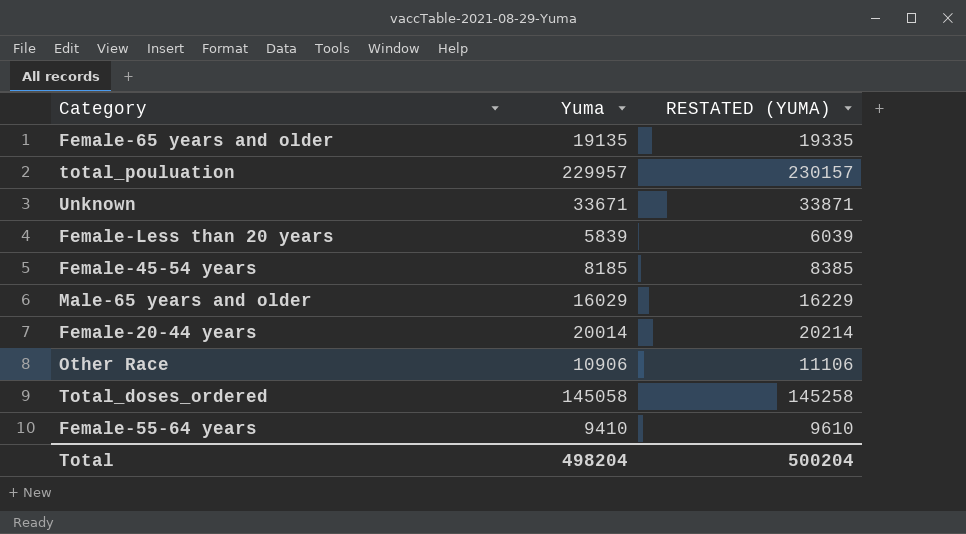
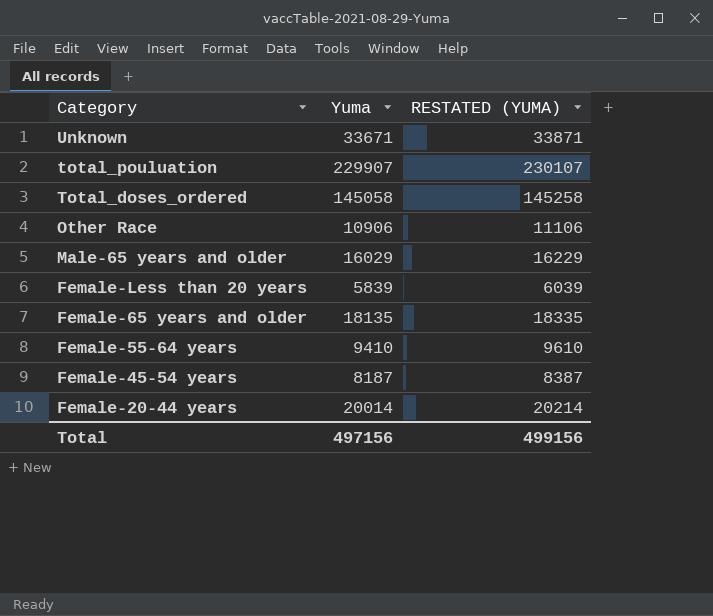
row order: none -> Category descending
total_pouluation | Yuma: 229957 -> 229907
total_pouluation | RESTATED (YUMA): 230157 -> 230107
Female-65 years and older | Yuma: 19135 -> 18135
Female-65 years and older | RESTATED (YUMA): 19335 -> 18335
Female-45-54 years | Yuma: 8185 -> 8187
Female-45-54 years | RESTATED (YUMA): 8385 -> 8387
Total | Yuma: 498204 -> 497156
Total | RESTATED (YUMA): 500204 -> 499156

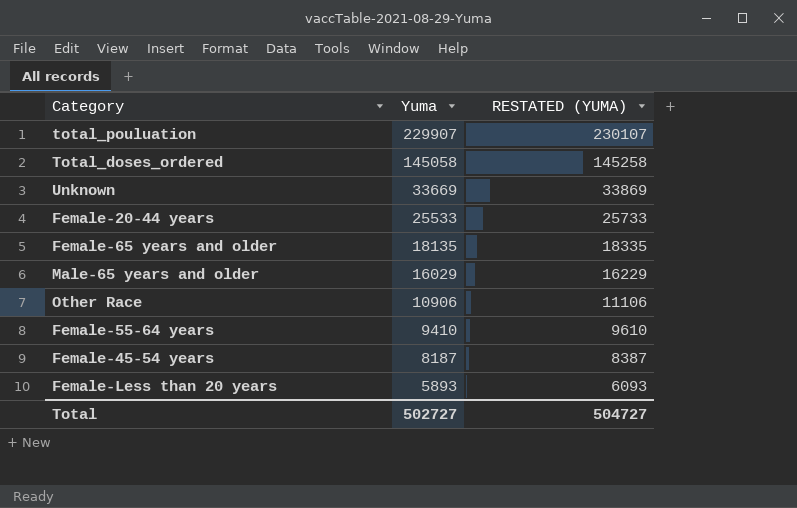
row order: Category descending -> Yuma descending
Unknown | Yuma: 33671 -> 33669
Unknown | RESTATED (YUMA): 33871 -> 33869
Female-20-44 years | Yuma: 20014 -> 25533
Female-20-44 years | RESTATED (YUMA): 20214 -> 25733
Female-Less than 20 years | Yuma: 5839 -> 5893
Female-Less than 20 years | RESTATED (YUMA): 6039 -> 6093
Total | Yuma: 497156 -> 502727
Total | RESTATED (YUMA): 499156 -> 504727

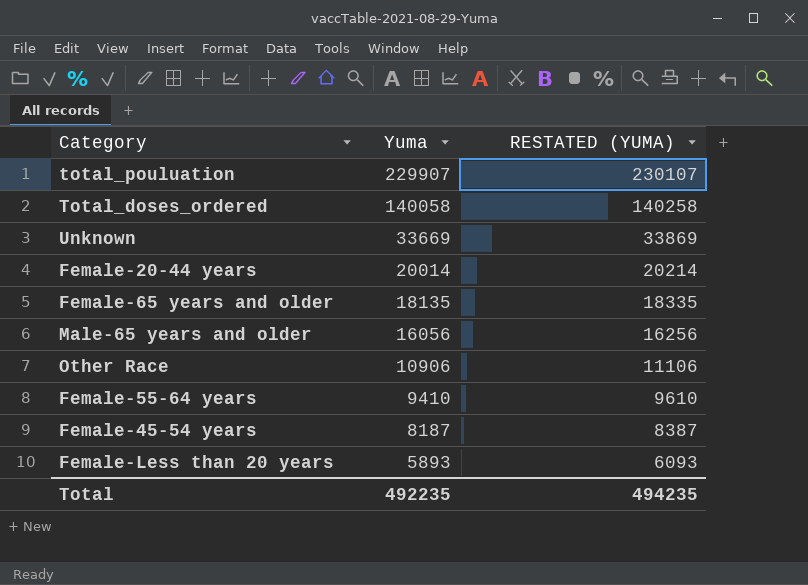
Total_doses_ordered | Yuma: 145058 -> 140058
Total_doses_ordered | RESTATED (YUMA): 145258 -> 140258
Female-20-44 years | Yuma: 25533 -> 20014
Female-20-44 years | RESTATED (YUMA): 25733 -> 20214
Male-65 years and older | Yuma: 16029 -> 16056
Male-65 years and older | RESTATED (YUMA): 16229 -> 16256
Total | Yuma: 502727 -> 492235
Total | RESTATED (YUMA): 504727 -> 494235

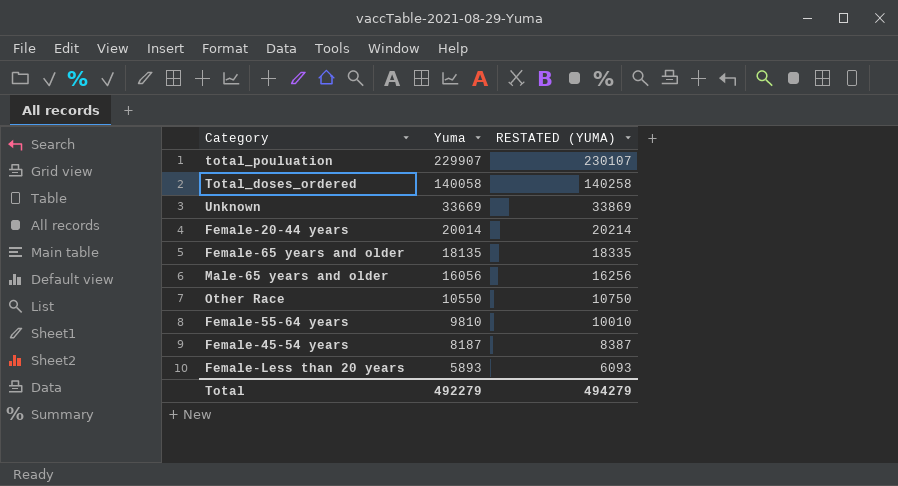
Other Race | Yuma: 10906 -> 10550
Other Race | RESTATED (YUMA): 11106 -> 10750
Female-55-64 years | Yuma: 9410 -> 9810
Female-55-64 years | RESTATED (YUMA): 9610 -> 10010
Total | Yuma: 492235 -> 492279
Total | RESTATED (YUMA): 494235 -> 494279

